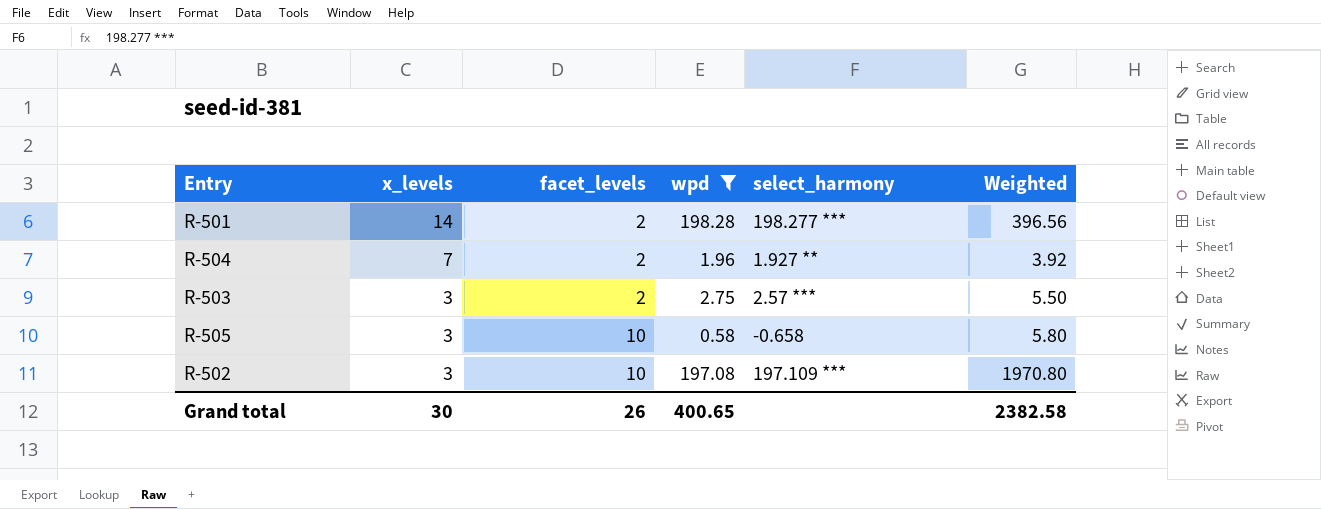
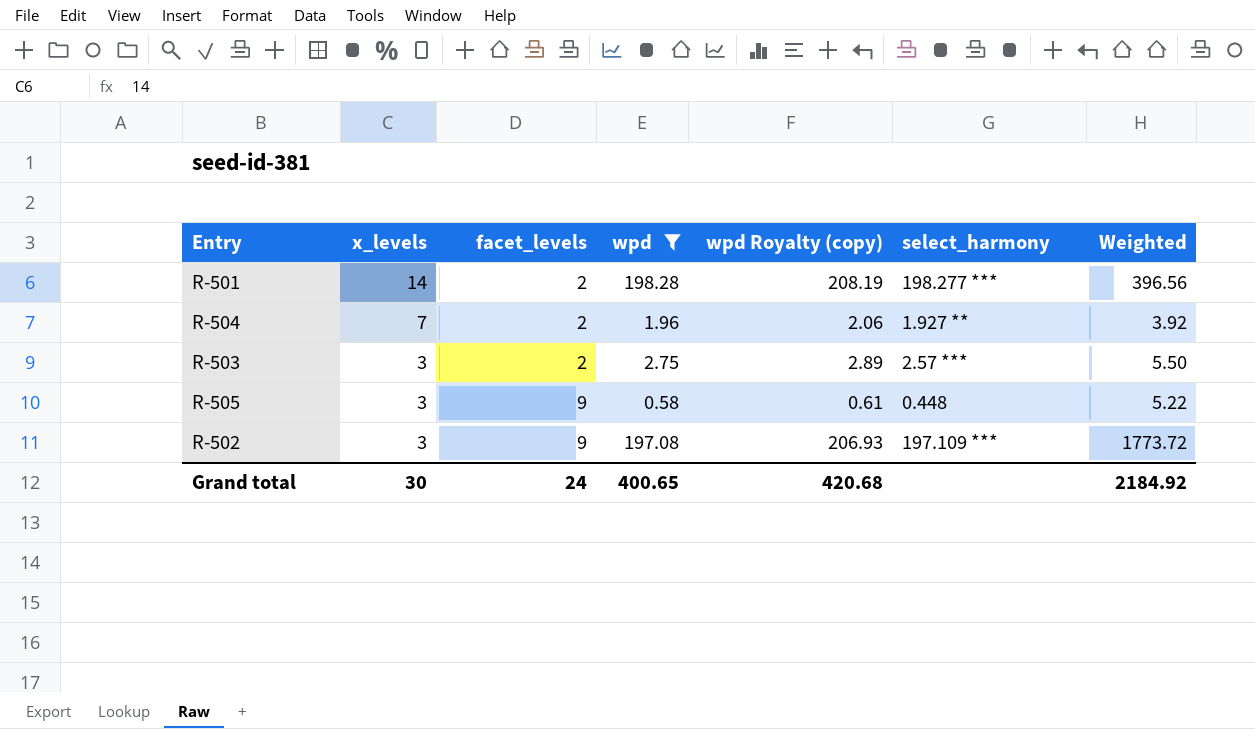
column wpd Royalty (copy) | formula: none -> [wpd] * 1.05
R-505 | facet_levels: 10 -> 9
R-505 | select_harmony: -0.658 -> 0.448
R-505 | Weighted: 5.80 -> 5.22
R-502 | facet_levels: 10 -> 9
R-502 | Weighted: 1970.80 -> 1773.72
Grand total | facet_levels: 26 -> 24
Grand total | Weighted: 2382.58 -> 2184.92

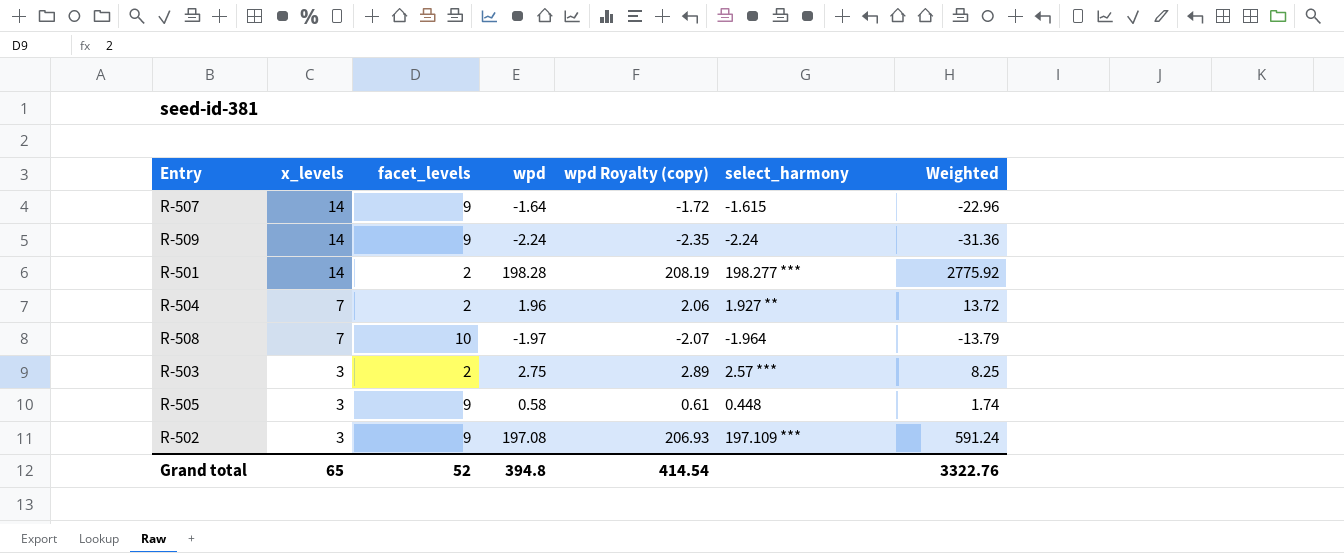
filter: wpd >= 0.58 -> none
column Weighted | formula: [facet_levels] * [wpd] -> [x_levels] * [wpd]
Grand total | x_levels: 30 -> 65
Grand total | facet_levels: 24 -> 52
Grand total | wpd: 400.65 -> 394.8
Grand total | wpd Royalty (copy): 420.68 -> 414.54
Grand total | Weighted: 2184.92 -> 3322.76

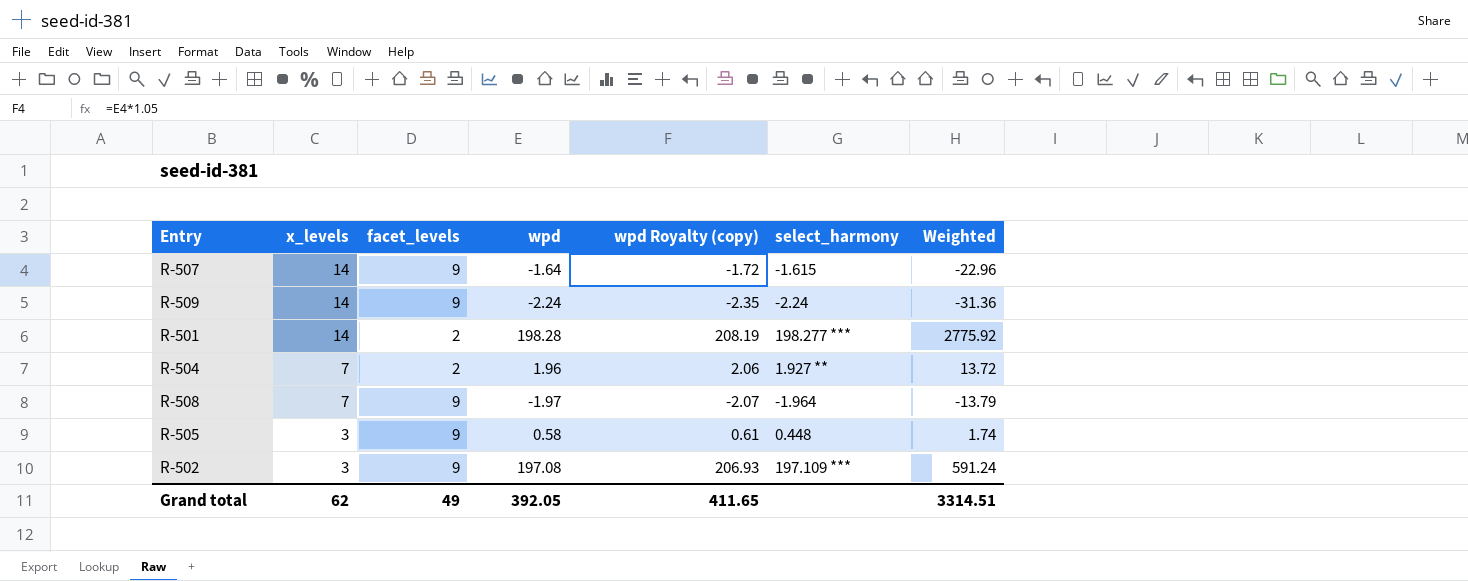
row R-503: 3 | 2 | 2.75 | 2.89 | 2.57 *** | 8.25 -> none
R-508 | facet_levels: 10 -> 9
Grand total | x_levels: 65 -> 62
Grand total | facet_levels: 52 -> 49
Grand total | wpd: 394.8 -> 392.05
Grand total | wpd Royalty (copy): 414.54 -> 411.65
Grand total | Weighted: 3322.76 -> 3314.51

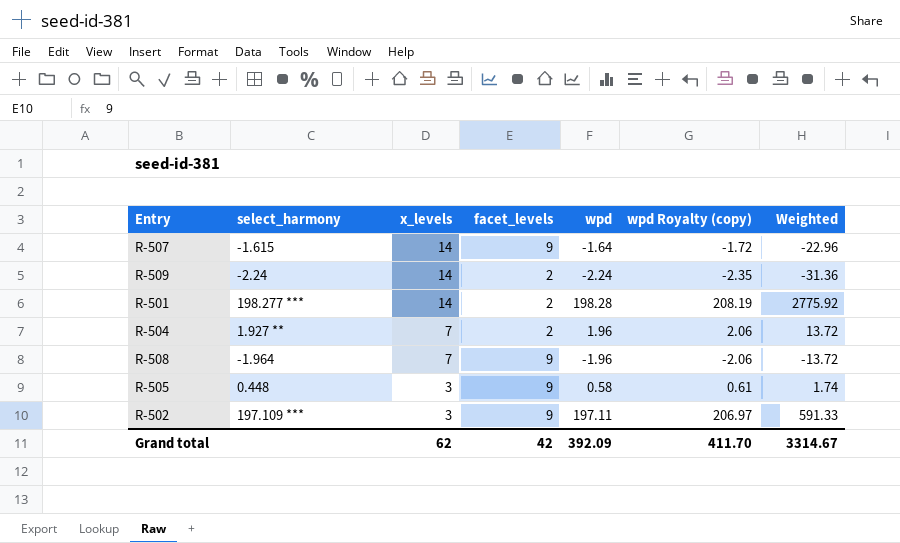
column select_harmony | position: 6 -> 2
R-509 | facet_levels: 9 -> 2
R-508 | wpd: -1.97 -> -1.96
R-508 | wpd Royalty (copy): -2.07 -> -2.06
R-508 | Weighted: -13.79 -> -13.72
R-502 | wpd: 197.08 -> 197.11
R-502 | wpd Royalty (copy): 206.93 -> 206.97
R-502 | Weighted: 591.24 -> 591.33
Grand total | facet_levels: 49 -> 42
Grand total | wpd: 392.05 -> 392.09
Grand total | wpd Royalty (copy): 411.65 -> 411.70
Grand total | Weighted: 3314.51 -> 3314.67

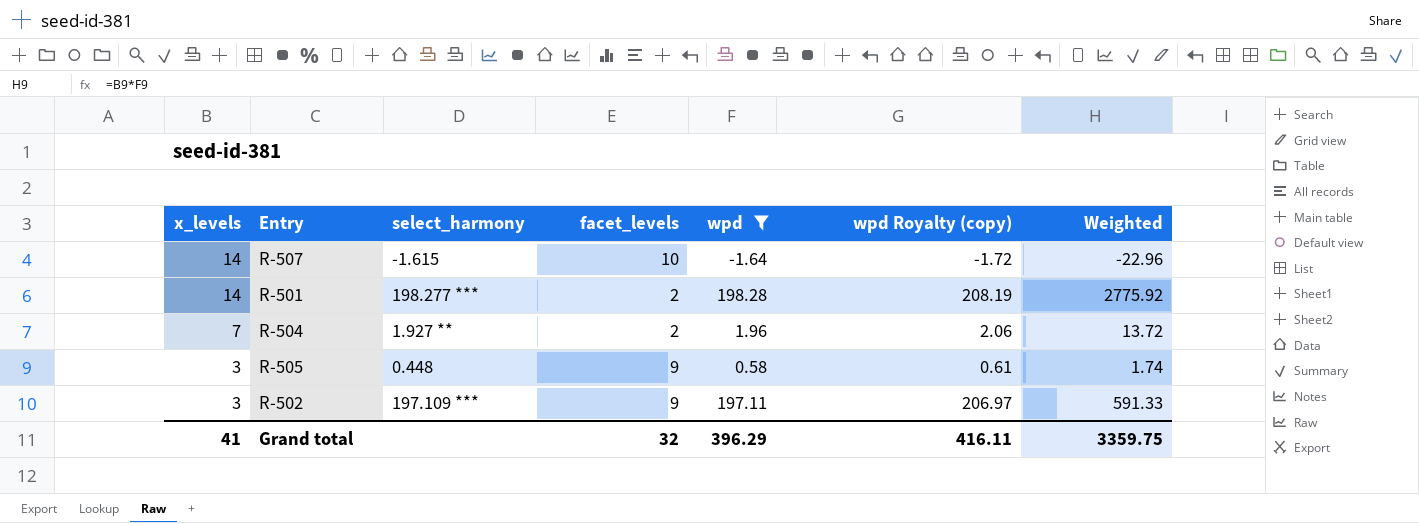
filter: none -> wpd >= -1.64
column x_levels | position: 3 -> 1
R-507 | facet_levels: 9 -> 10
Grand total | x_levels: 62 -> 41
Grand total | facet_levels: 42 -> 32
Grand total | wpd: 392.09 -> 396.29
Grand total | wpd Royalty (copy): 411.70 -> 416.11
Grand total | Weighted: 3314.67 -> 3359.75

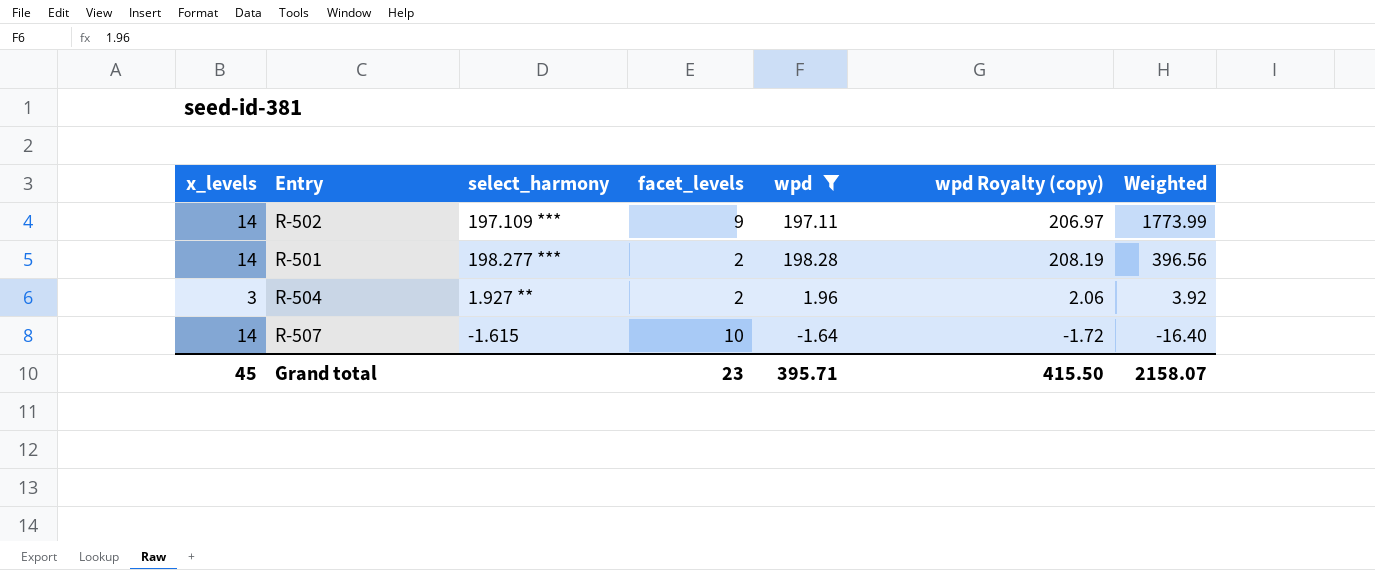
row order: x_levels descending -> Weighted descending
column Weighted | formula: [x_levels] * [wpd] -> [facet_levels] * [wpd]
row R-505: 3 | 0.448 | 9 | 0.58 | 0.61 | 1.74 -> none
R-502 | x_levels: 3 -> 14
R-504 | x_levels: 7 -> 3
Grand total | x_levels: 41 -> 45
Grand total | facet_levels: 32 -> 23
Grand total | wpd: 396.29 -> 395.71
Grand total | wpd Royalty (copy): 416.11 -> 415.50
Grand total | Weighted: 3359.75 -> 2158.07

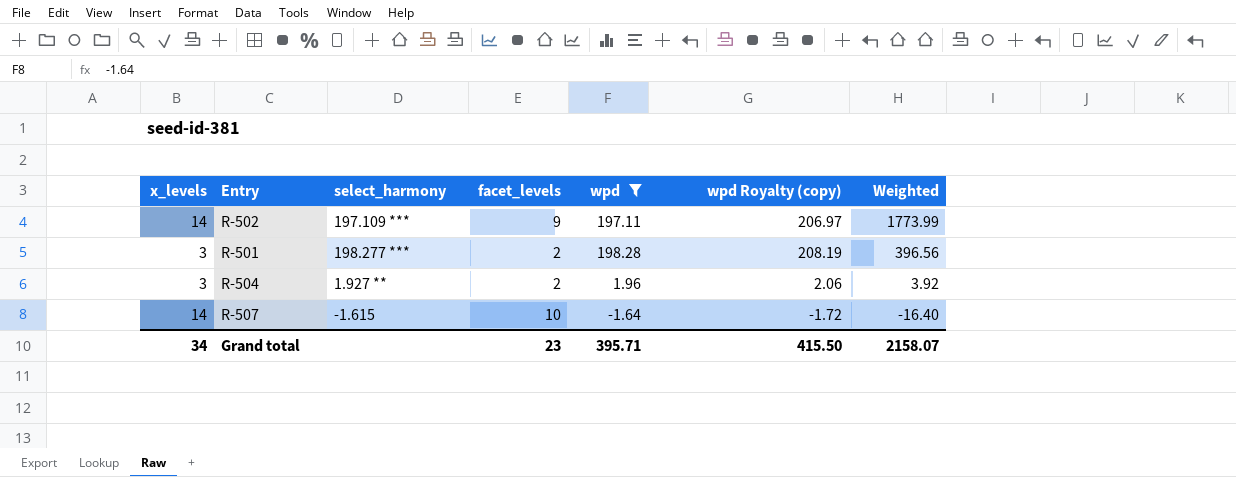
R-501 | x_levels: 14 -> 3
Grand total | x_levels: 45 -> 34

